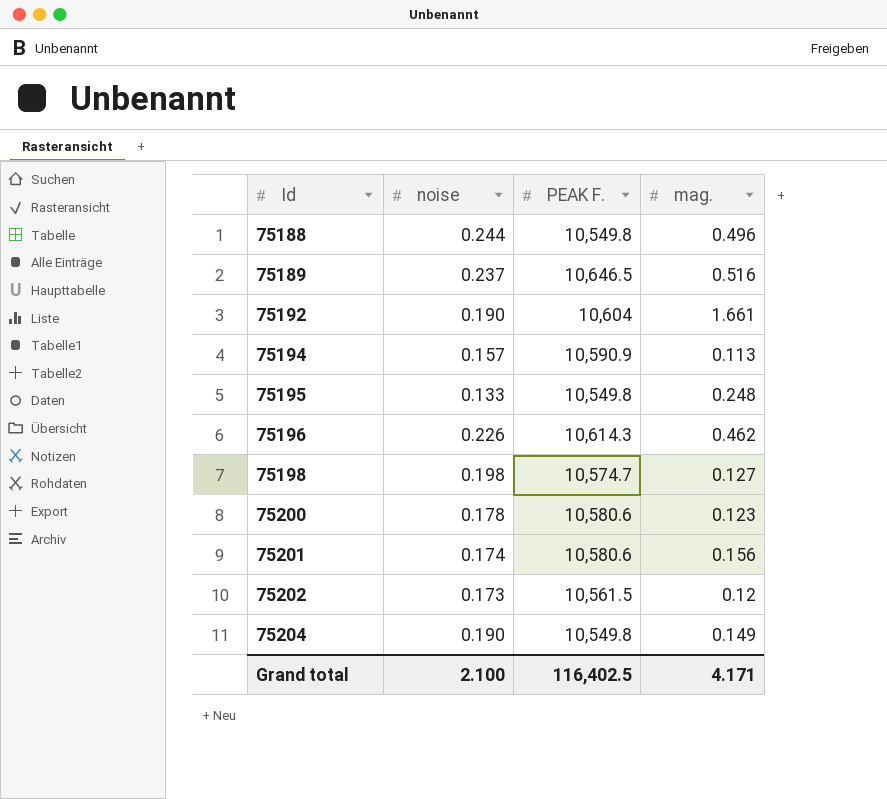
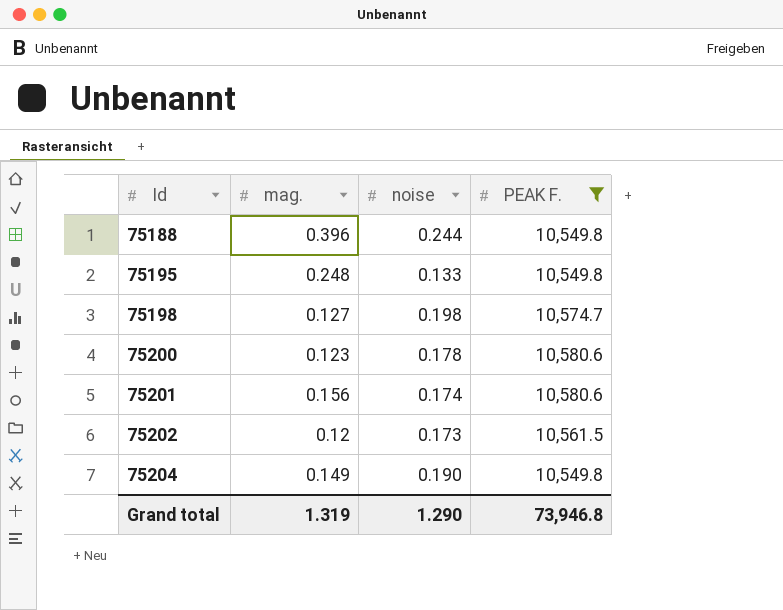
filter: none -> PEAK F. <= 10,580.6
column mag. | position: 4 -> 2
75188 | mag.: 0.496 -> 0.396
Grand total | mag.: 4.171 -> 1.319
Grand total | noise: 2.100 -> 1.290
Grand total | PEAK F.: 116,402.5 -> 73,946.8

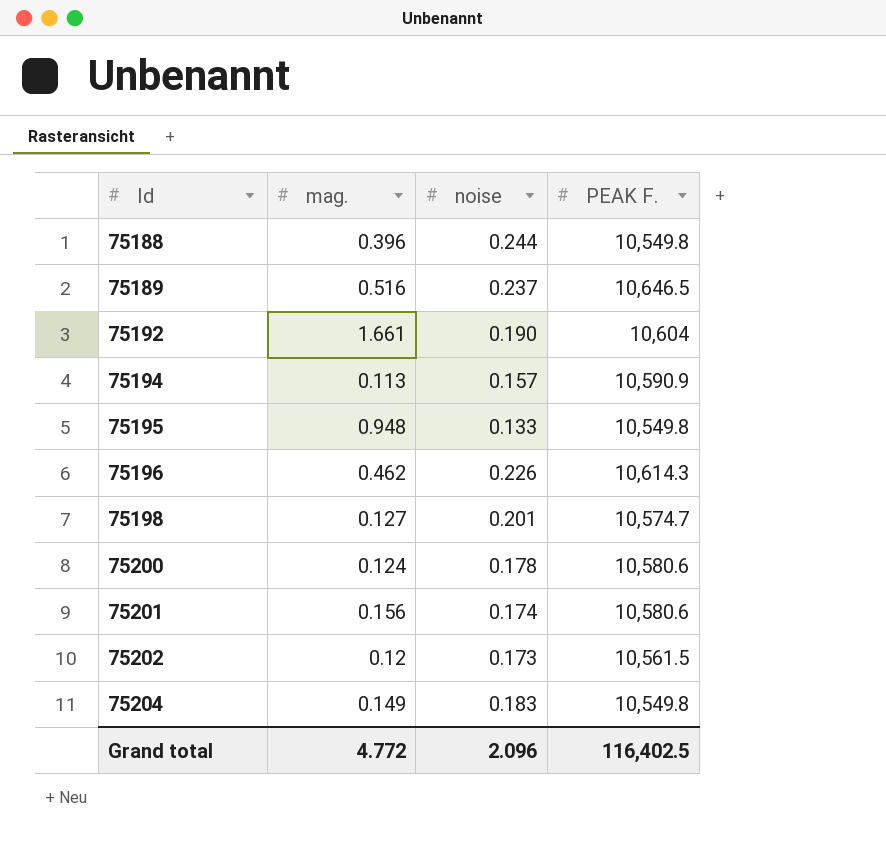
filter: PEAK F. <= 10,580.6 -> none
75195 | mag.: 0.248 -> 0.948
75198 | noise: 0.198 -> 0.201
75200 | mag.: 0.123 -> 0.124
75204 | noise: 0.190 -> 0.183
Grand total | mag.: 1.319 -> 4.772
Grand total | noise: 1.290 -> 2.096
Grand total | PEAK F.: 73,946.8 -> 116,402.5

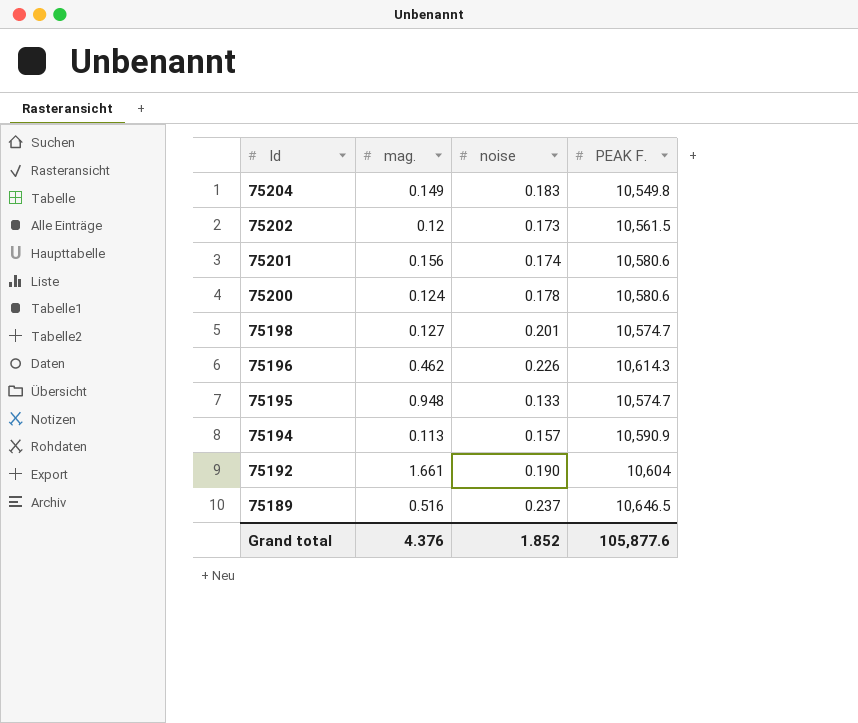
row order: Id ascending -> Id descending
row 75188: 0.396 | 0.244 | 10,549.8 -> none
75195 | PEAK F.: 10,549.8 -> 10,574.7
Grand total | mag.: 4.772 -> 4.376
Grand total | noise: 2.096 -> 1.852
Grand total | PEAK F.: 116,402.5 -> 105,877.6

